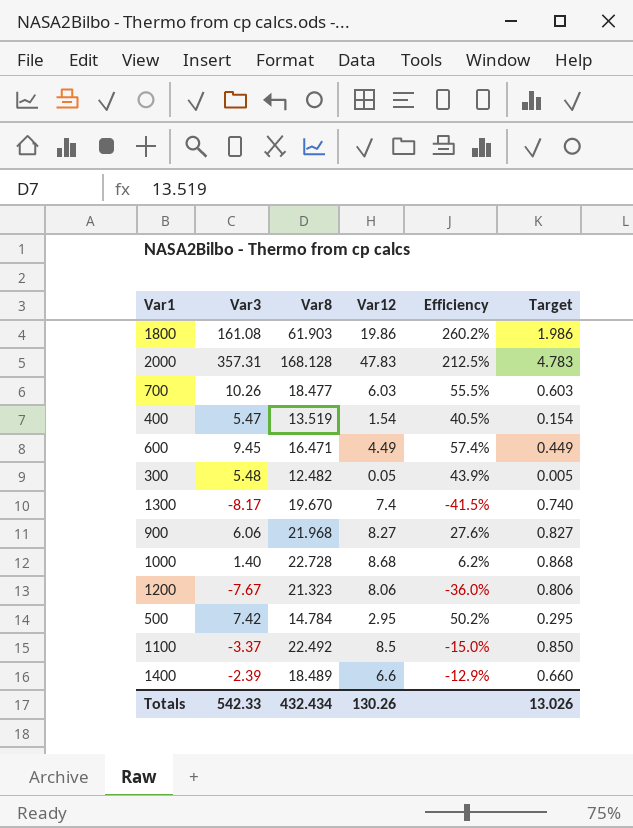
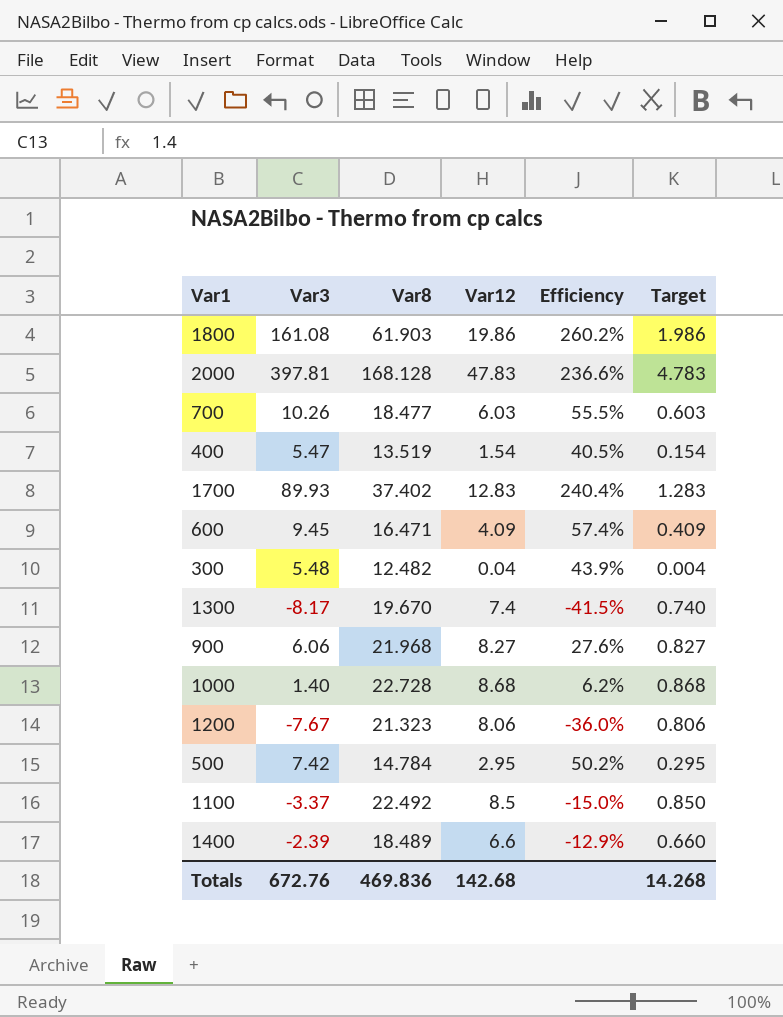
2000 | Var3: 357.31 -> 397.81
2000 | Efficiency: 212.5% -> 236.6%
row 1700: none -> 89.93 | 37.402 | 12.83 | 240.4% | 1.283
600 | Var12: 4.49 -> 4.09
600 | Target: 0.449 -> 0.409
300 | Var12: 0.05 -> 0.04
300 | Target: 0.005 -> 0.004
Totals | Var3: 542.33 -> 672.76
Totals | Var8: 432.434 -> 469.836
Totals | Var12: 130.26 -> 142.68
Totals | Target: 13.026 -> 14.268

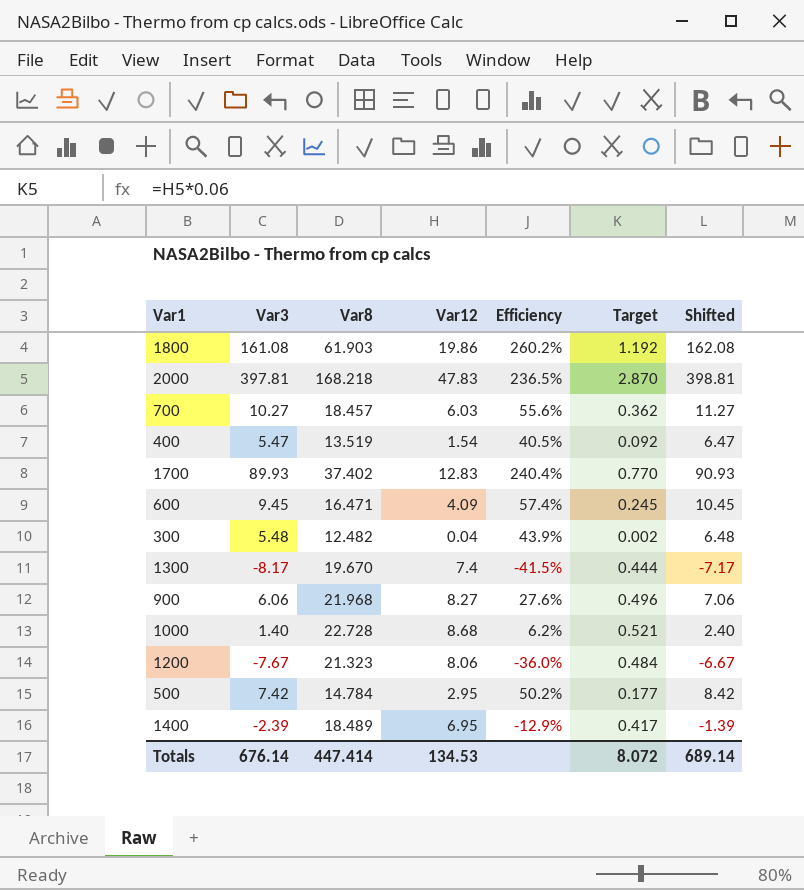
column Target | formula: [Var12] * 0.1 -> [Var12] * 0.06
column Shifted | formula: none -> [Var3] + 1
row 1100: -3.37 | 22.492 | 8.5 | -15.0% | 0.850 -> none
2000 | Var8: 168.128 -> 168.218
2000 | Efficiency: 236.6% -> 236.5%
700 | Var3: 10.26 -> 10.27
700 | Var8: 18.477 -> 18.457
700 | Efficiency: 55.5% -> 55.6%
1400 | Var12: 6.6 -> 6.95
Totals | Var3: 672.76 -> 676.14
Totals | Var8: 469.836 -> 447.414
Totals | Var12: 142.68 -> 134.53
Totals | Target: 14.268 -> 8.072

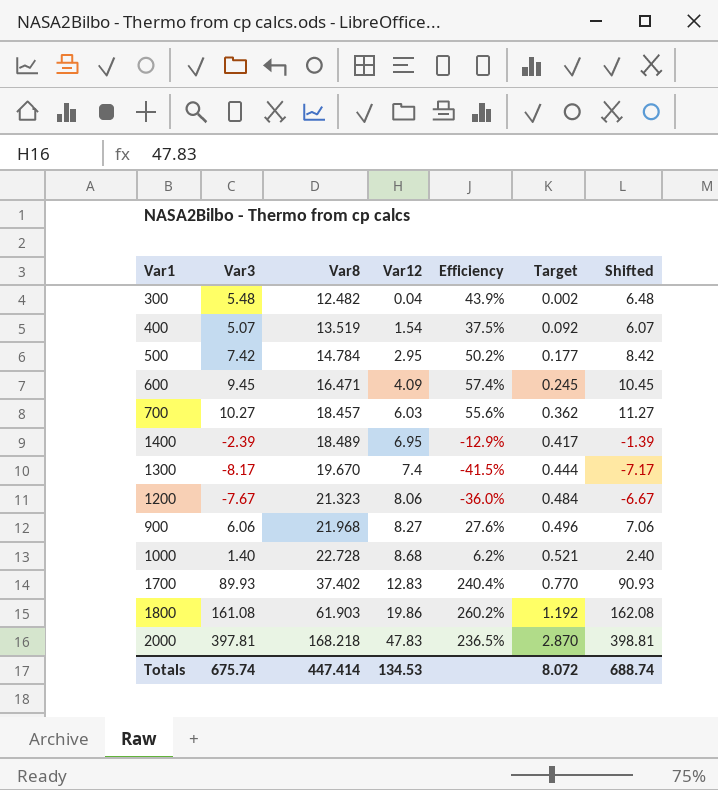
row order: none -> Var8 ascending
400 | Var3: 5.47 -> 5.07
400 | Efficiency: 40.5% -> 37.5%
400 | Shifted: 6.47 -> 6.07
Totals | Var3: 676.14 -> 675.74
Totals | Shifted: 689.14 -> 688.74

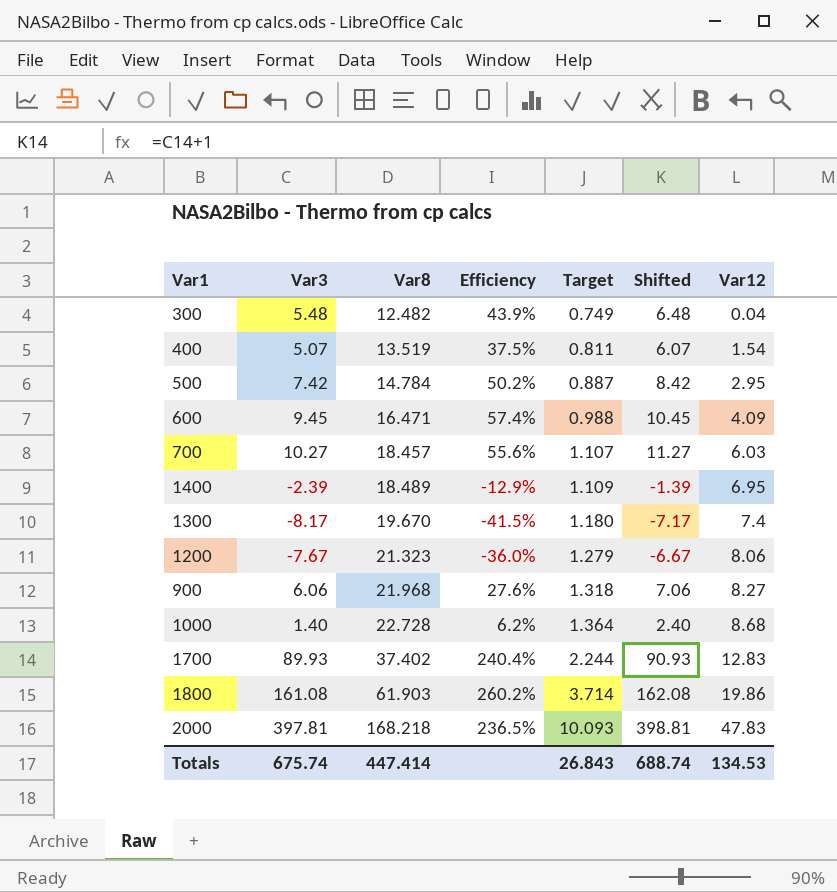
column Target | formula: [Var12] * 0.06 -> [Var8] * 0.06
column Var12 | position: 4 -> 7
Totals | Target: 8.072 -> 26.843

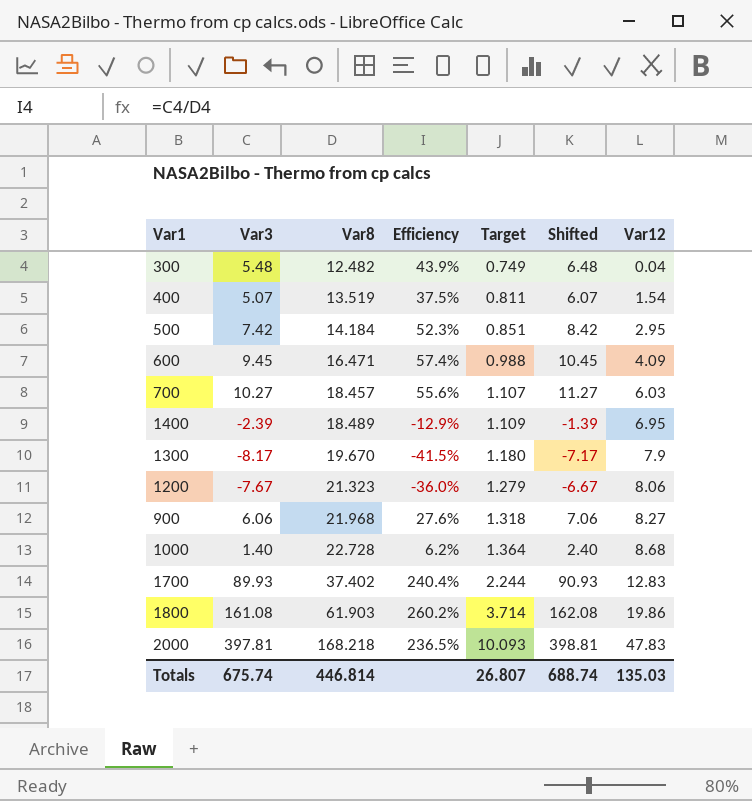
500 | Var8: 14.784 -> 14.184
500 | Efficiency: 50.2% -> 52.3%
500 | Target: 0.887 -> 0.851
1300 | Var12: 7.4 -> 7.9
Totals | Var8: 447.414 -> 446.814
Totals | Target: 26.843 -> 26.807
Totals | Var12: 134.53 -> 135.03

